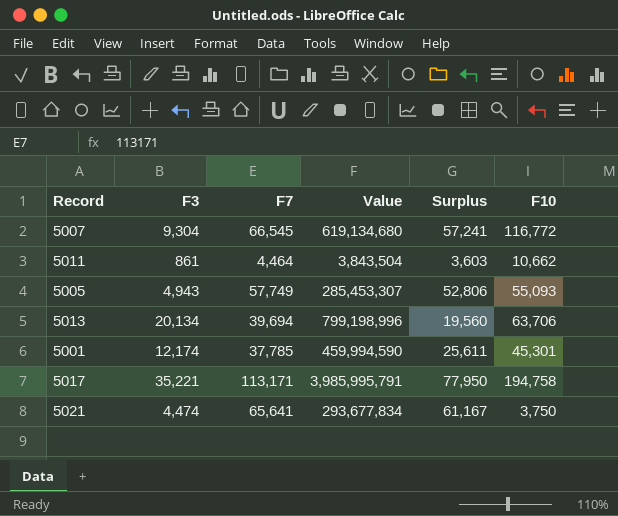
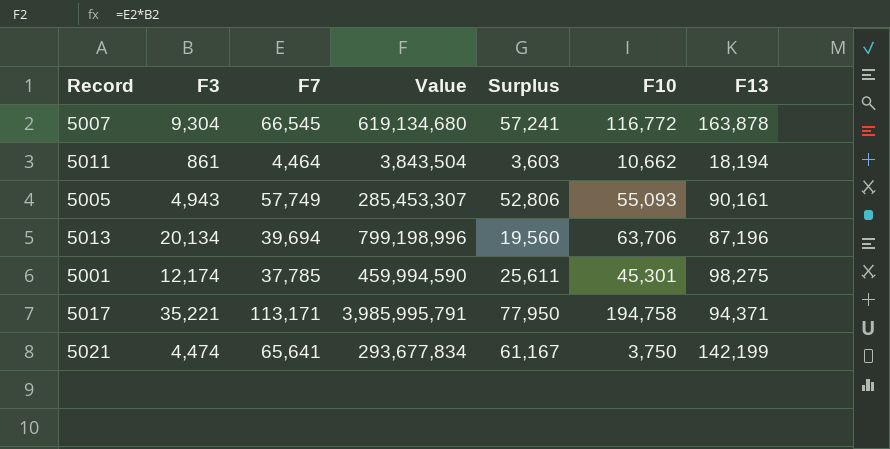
column F13 | position: none -> 7

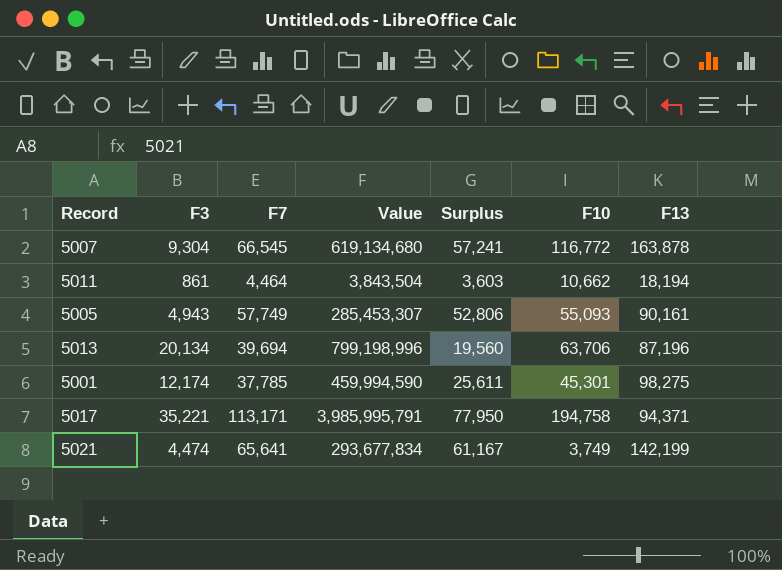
5021 | F10: 3,750 -> 3,749

